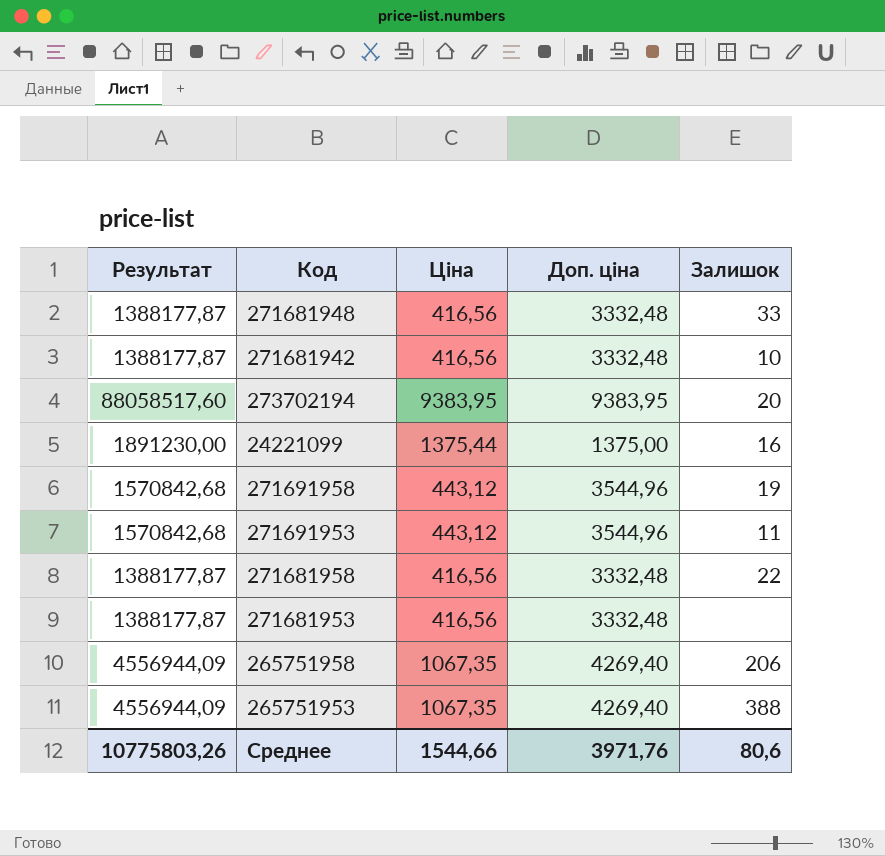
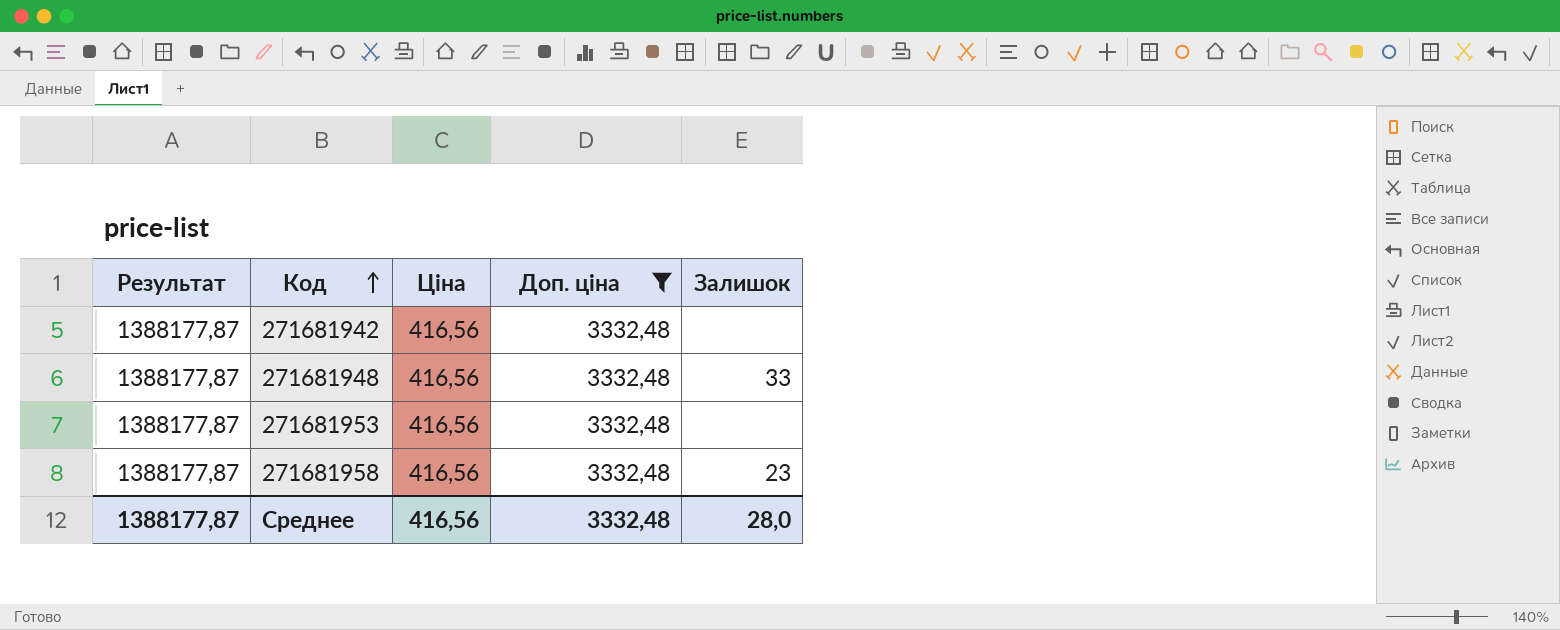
filter: none -> Доп. ціна = 3332,48
row order: none -> Код ascending
271681942 | Залишок: 10 -> none
271681958 | Залишок: 22 -> 23
Среднее | Результат: 10775803,26 -> 1388177,87
Среднее | Ціна: 1544,66 -> 416,56
Среднее | Доп. ціна: 3971,76 -> 3332,48
Среднее | Залишок: 80,6 -> 28,0

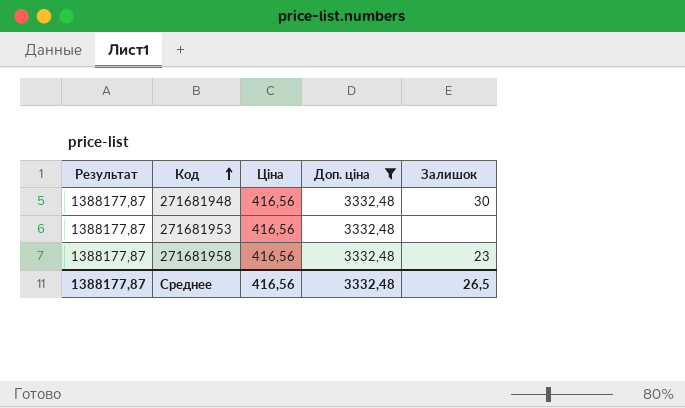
row 271681942: 1388177,87 | 416,56 | 3332,48 | none -> none
271681948 | Залишок: 33 -> 30
Среднее | Залишок: 28,0 -> 26,5

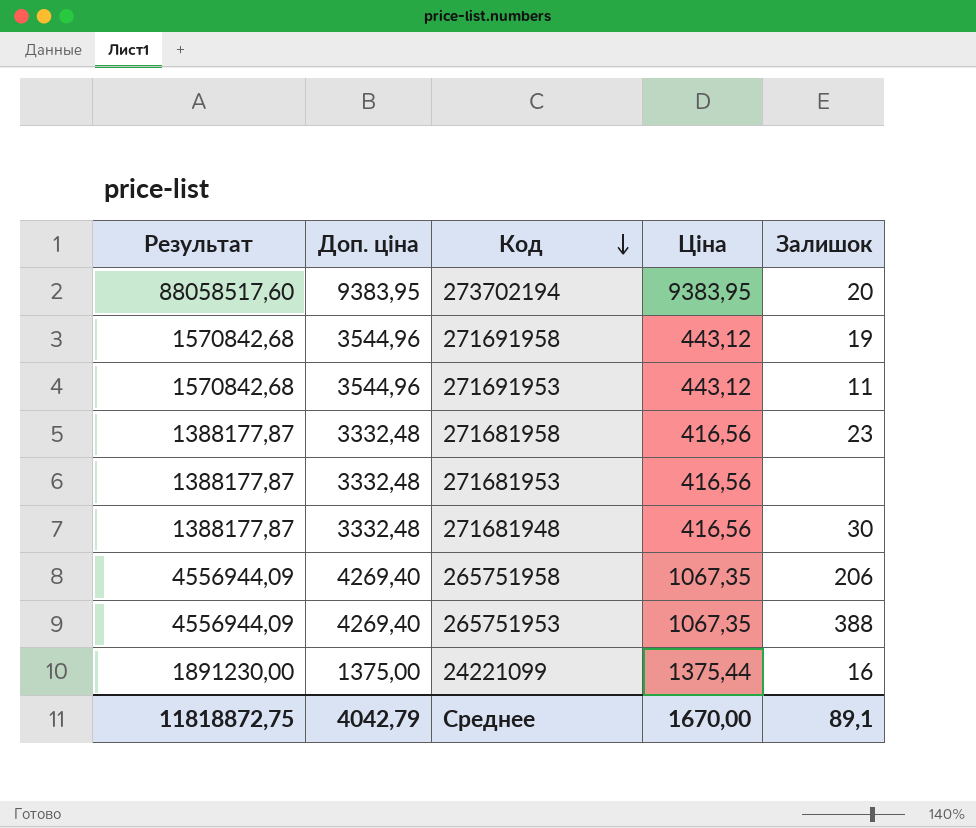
filter: Доп. ціна = 3332,48 -> none
row order: Код ascending -> Код descending
column Доп. ціна | position: 4 -> 2
Среднее | Результат: 1388177,87 -> 11818872,75
Среднее | Доп. ціна: 3332,48 -> 4042,79
Среднее | Ціна: 416,56 -> 1670,00
Среднее | Залишок: 26,5 -> 89,1

